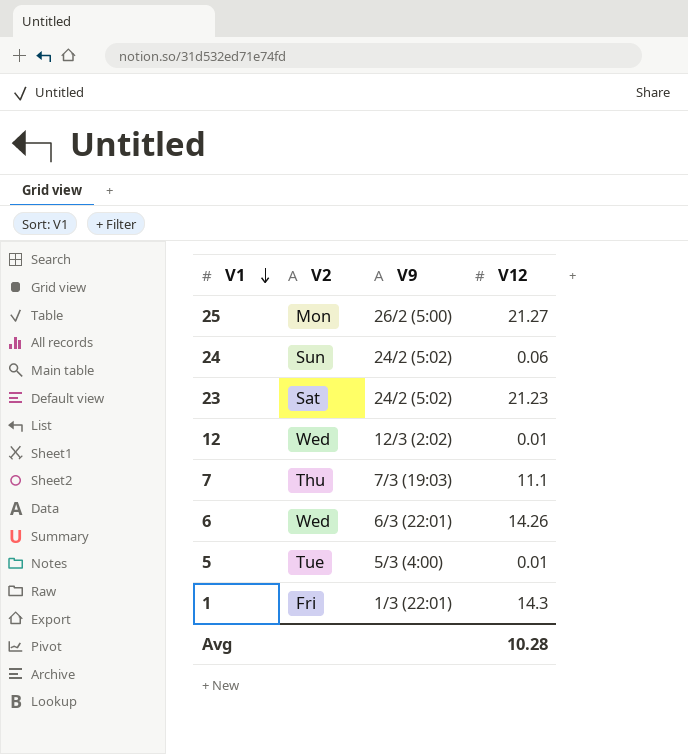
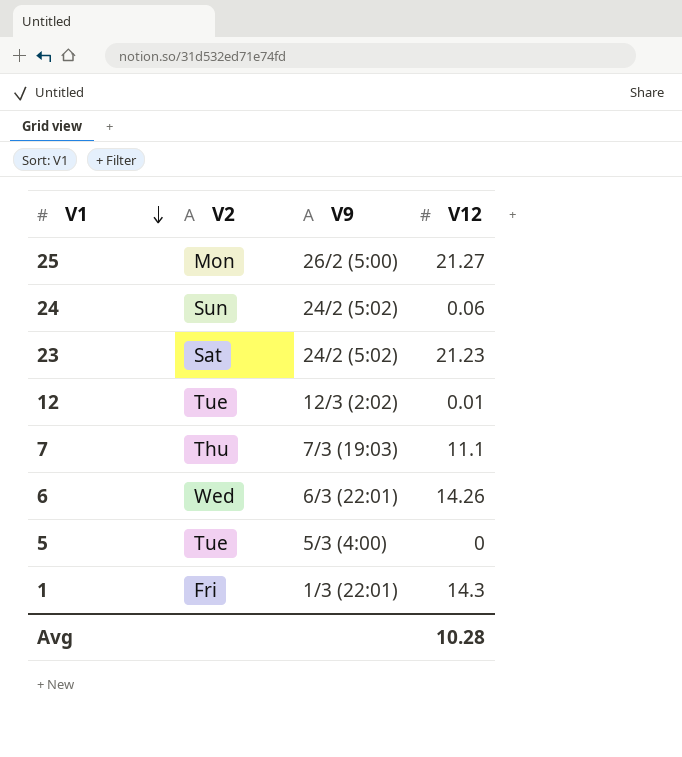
12 | V2: Wed -> Tue
5 | V12: 0.01 -> 0

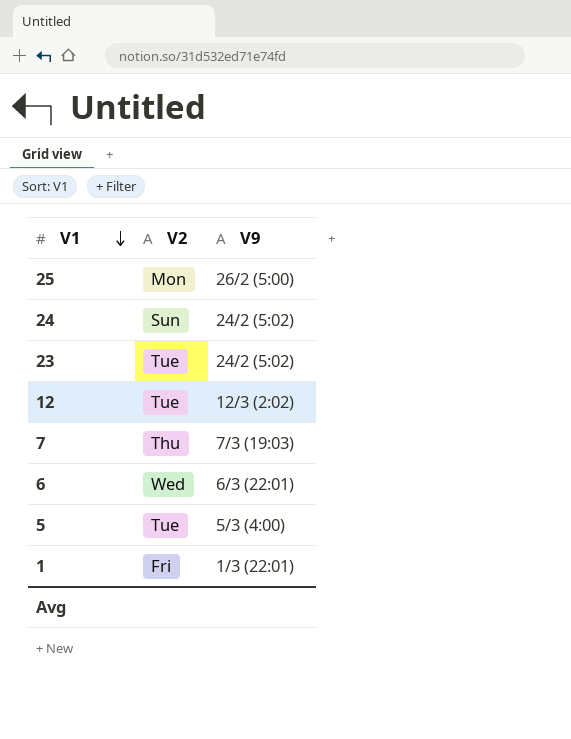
column V12 | position: 4 -> none
23 | V2: Sat -> Tue

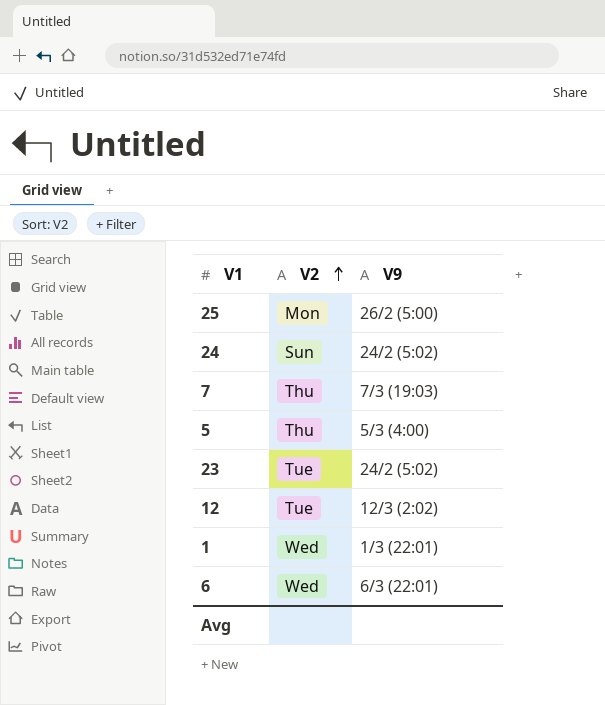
row order: V1 descending -> V2 ascending
5 | V2: Tue -> Thu
1 | V2: Fri -> Wed

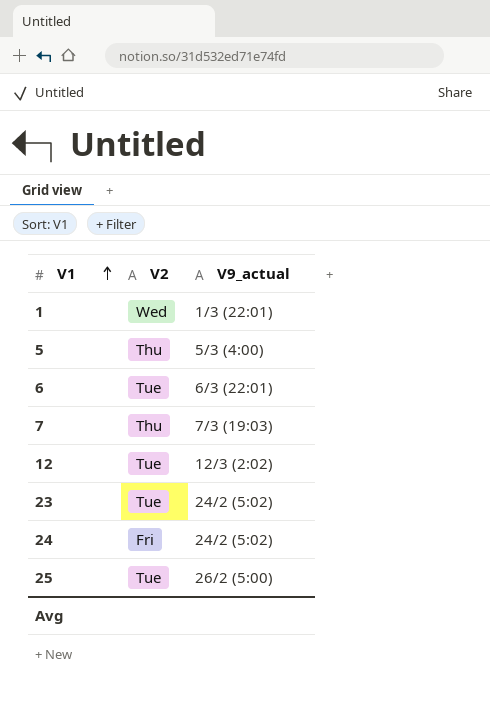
row order: V2 ascending -> V1 ascending
column name: V9 -> V9_actual
6 | V2: Wed -> Tue
24 | V2: Sun -> Fri
25 | V2: Mon -> Tue

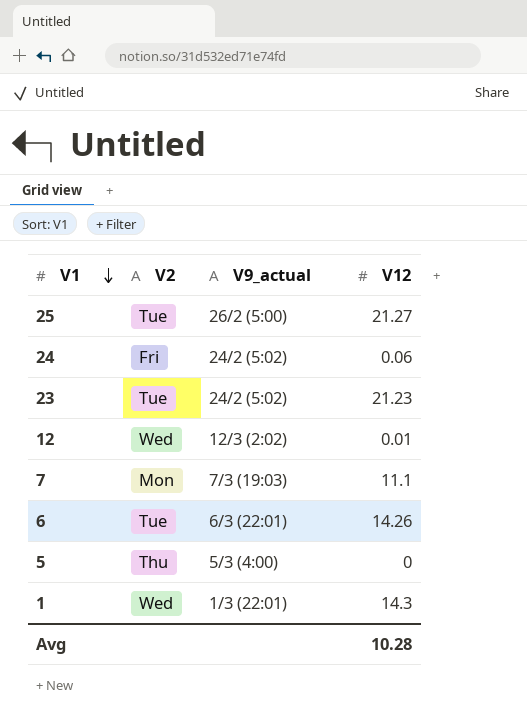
row order: V1 ascending -> V1 descending
column V12 | position: none -> 4
12 | V2: Tue -> Wed
7 | V2: Thu -> Mon

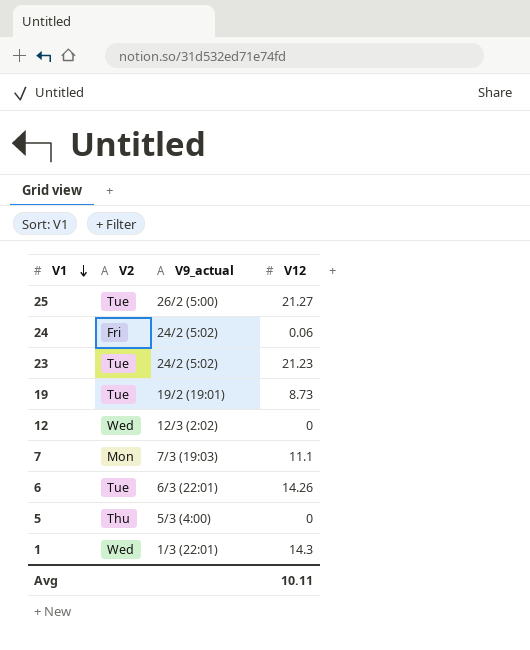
row 19: none -> Tue | 19/2 (19:01) | 8.73
12 | V12: 0.01 -> 0
Avg | V12: 10.28 -> 10.11

